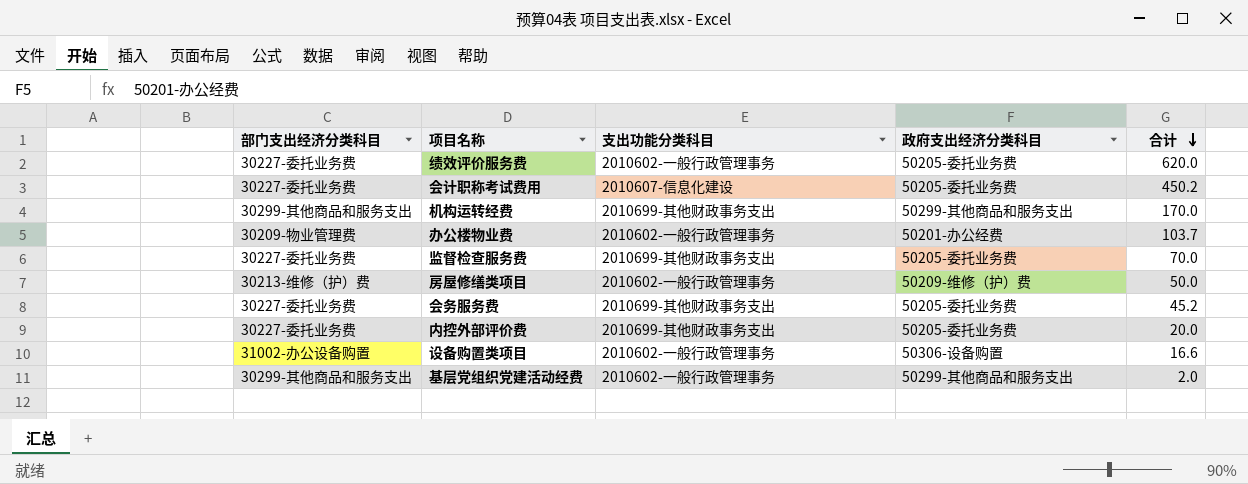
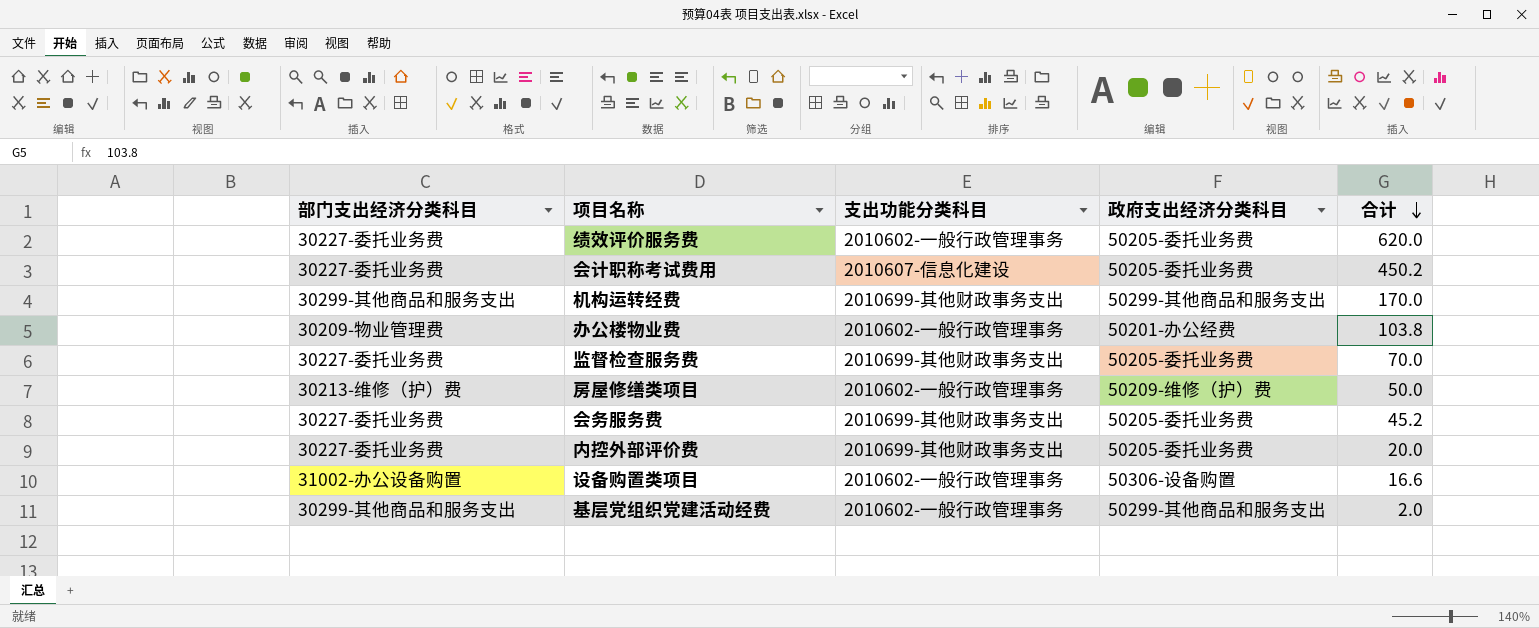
办公楼物业费 | 合计: 103.7 -> 103.8

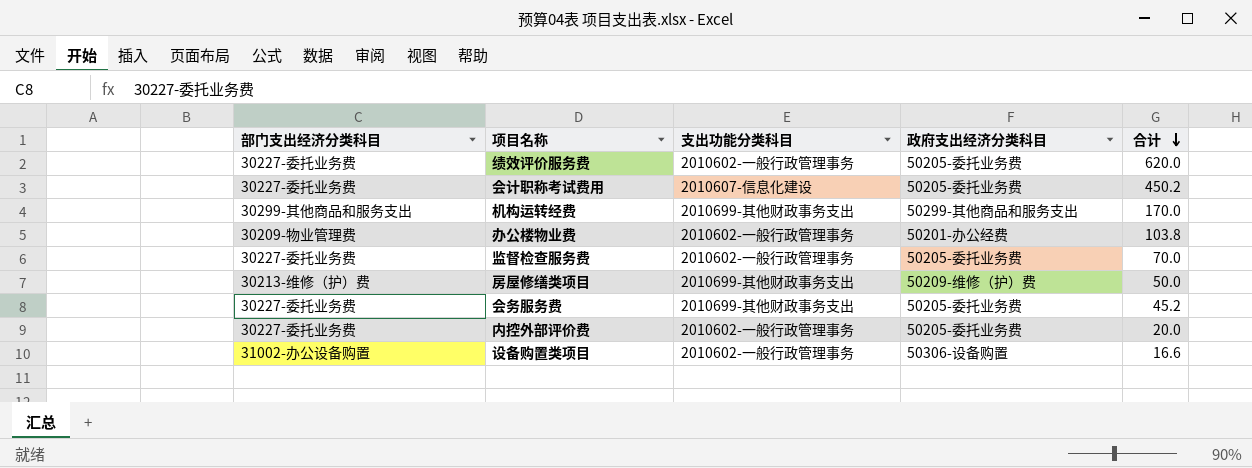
row 基层党组织党建活动经费: 30299-其他商品和服务支出 | 2010602-一般行政管理事务 | 50299-其他商品和服务支出 | 2.0 -> none
监督检查服务费 | 支出功能分类科目: 2010699-其他财政事务支出 -> 2010602-一般行政管理事务
房屋修缮类项目 | 支出功能分类科目: 2010602-一般行政管理事务 -> 2010699-其他财政事务支出
内控外部评价费 | 支出功能分类科目: 2010699-其他财政事务支出 -> 2010602-一般行政管理事务

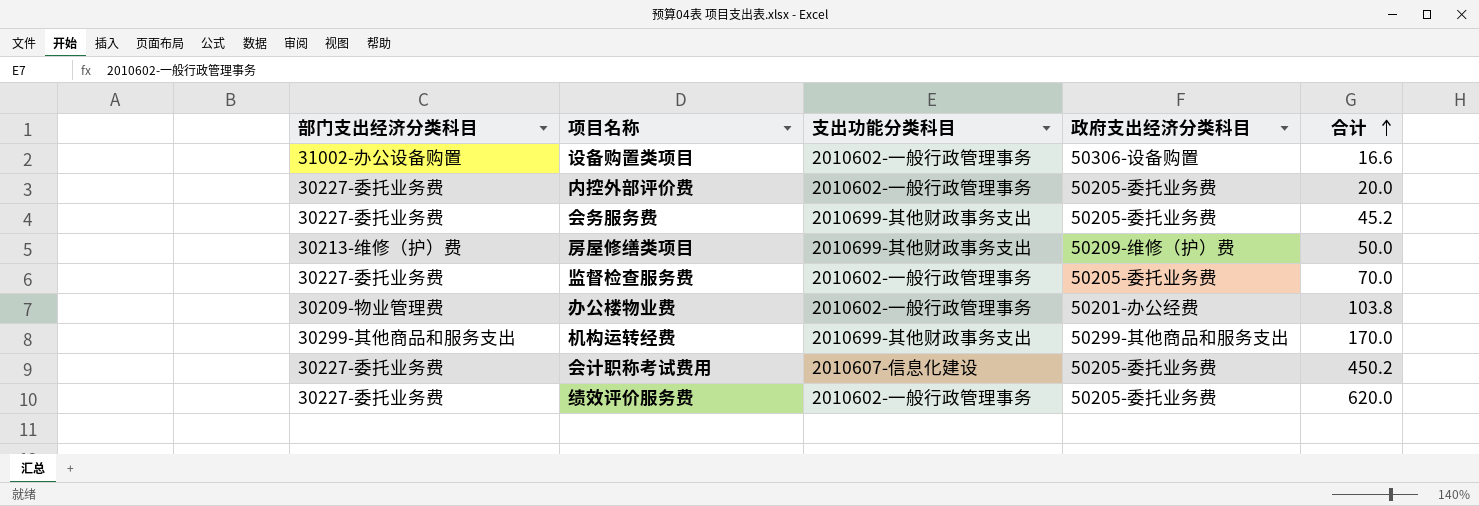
row order: 合计 descending -> 合计 ascending

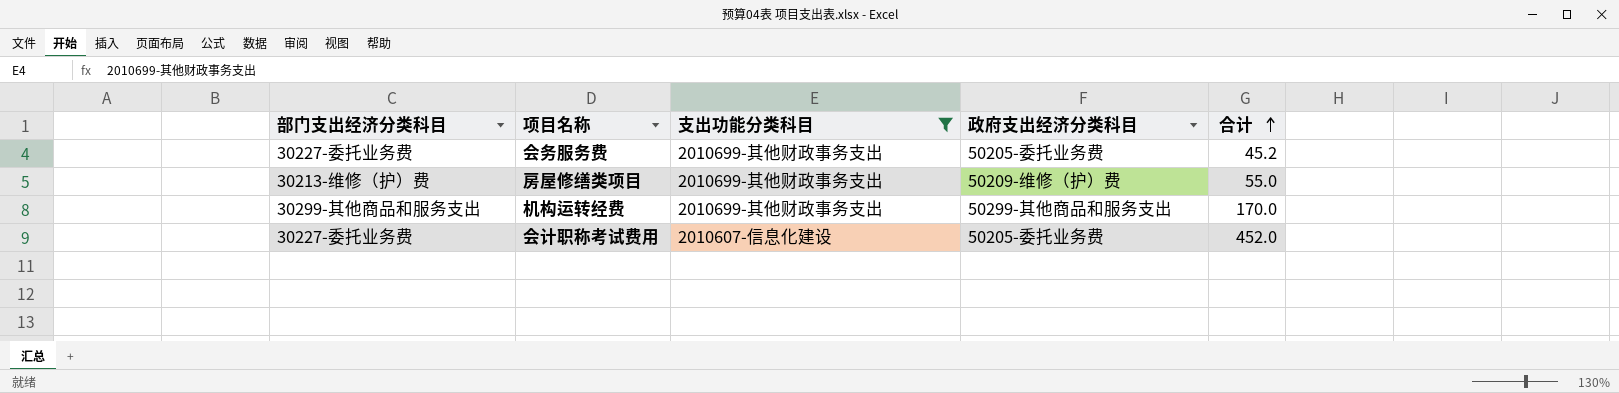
filter: none -> 支出功能分类科目 != 2010602-一般行政管理事务
房屋修缮类项目 | 合计: 50.0 -> 55.0
会计职称考试费用 | 合计: 450.2 -> 452.0

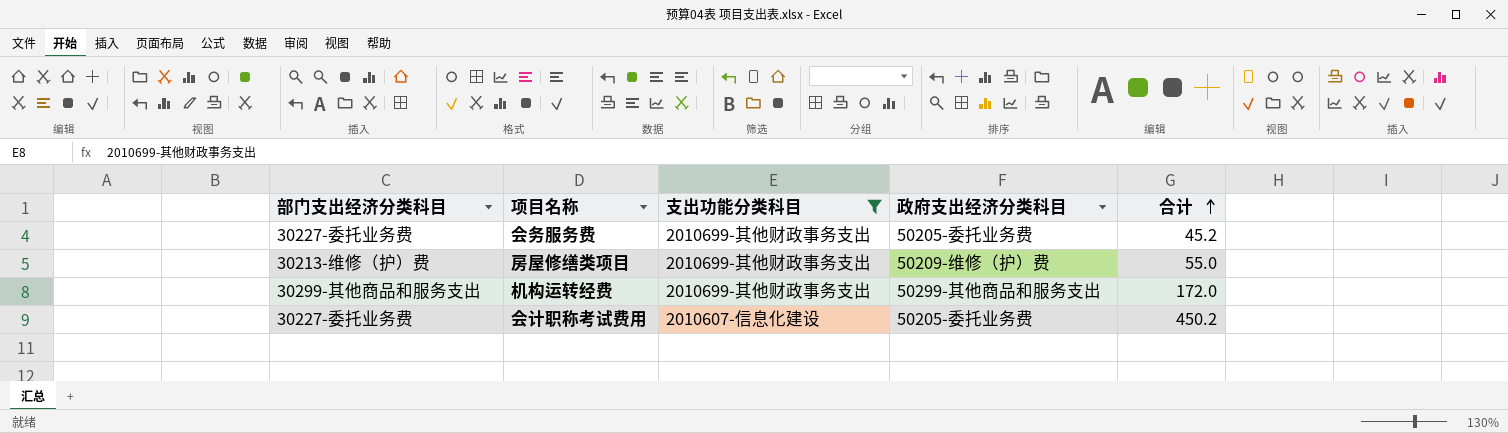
机构运转经费 | 合计: 170.0 -> 172.0
会计职称考试费用 | 合计: 452.0 -> 450.2

